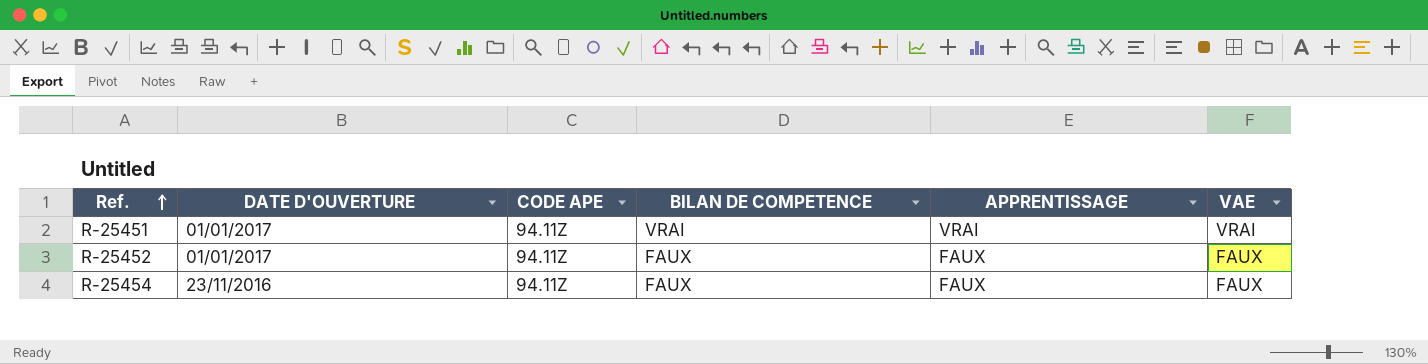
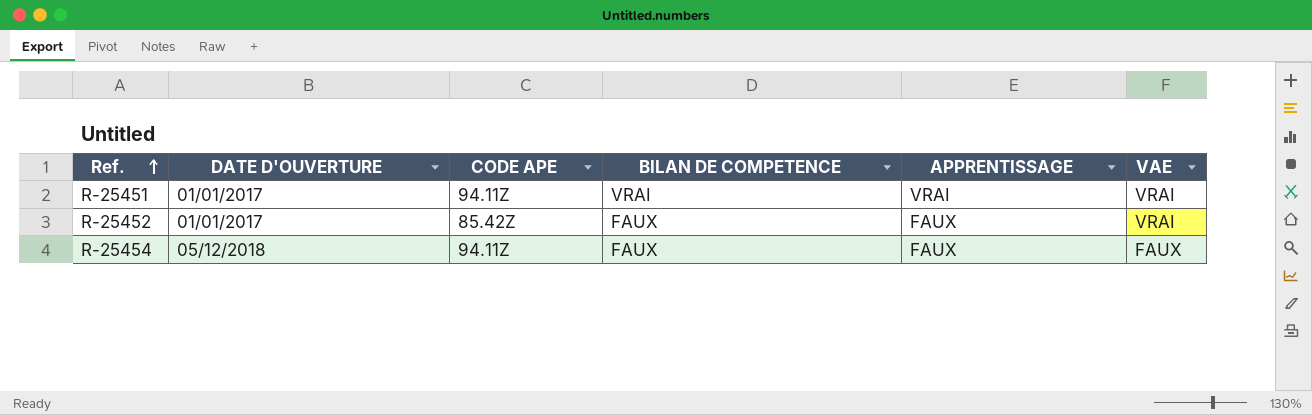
R-25452 | CODE APE: 94.11Z -> 85.42Z
R-25452 | VAE: FAUX -> VRAI
R-25454 | DATE D'OUVERTURE: 23/11/2016 -> 05/12/2018

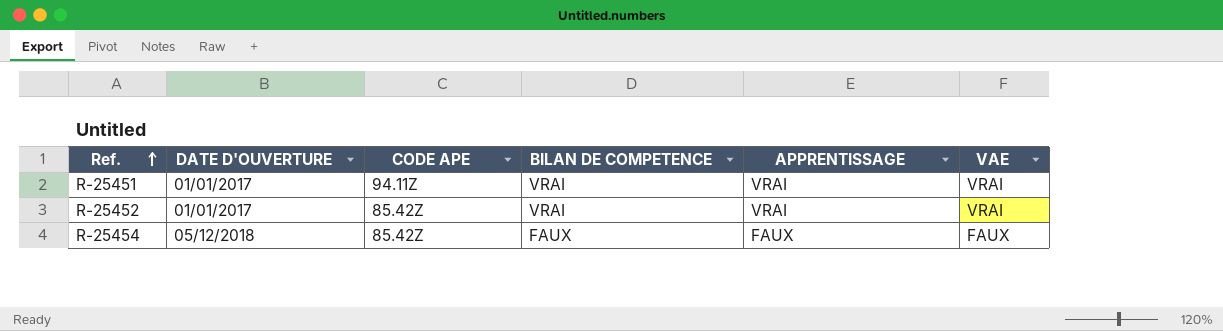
R-25452 | BILAN DE COMPETENCE: FAUX -> VRAI
R-25452 | APPRENTISSAGE: FAUX -> VRAI
R-25454 | CODE APE: 94.11Z -> 85.42Z

